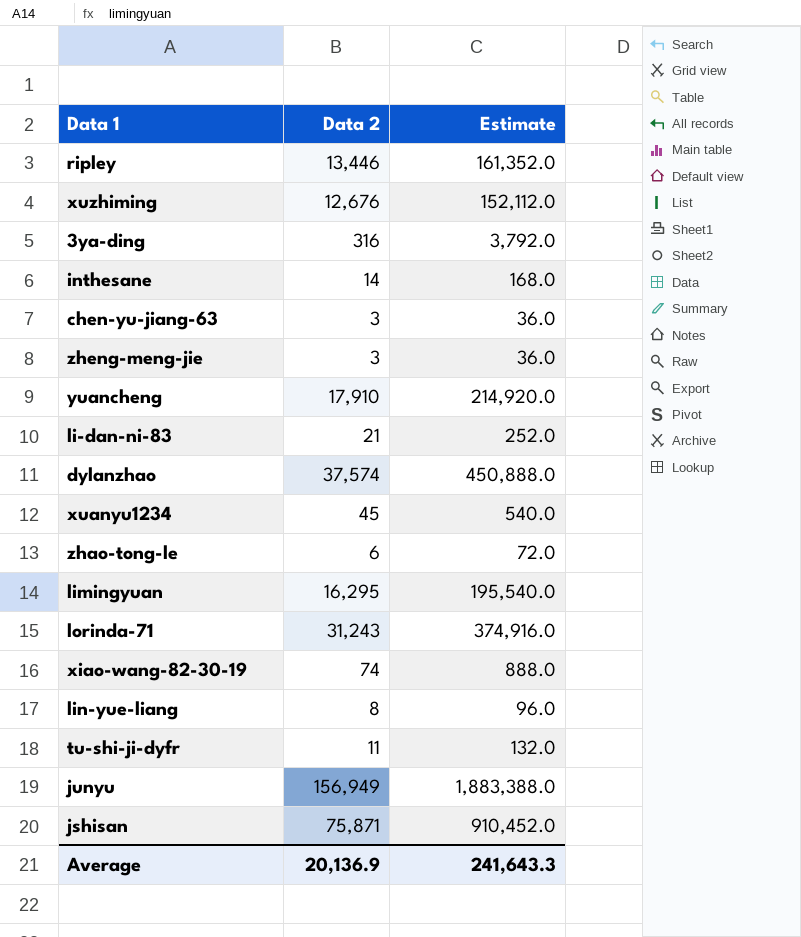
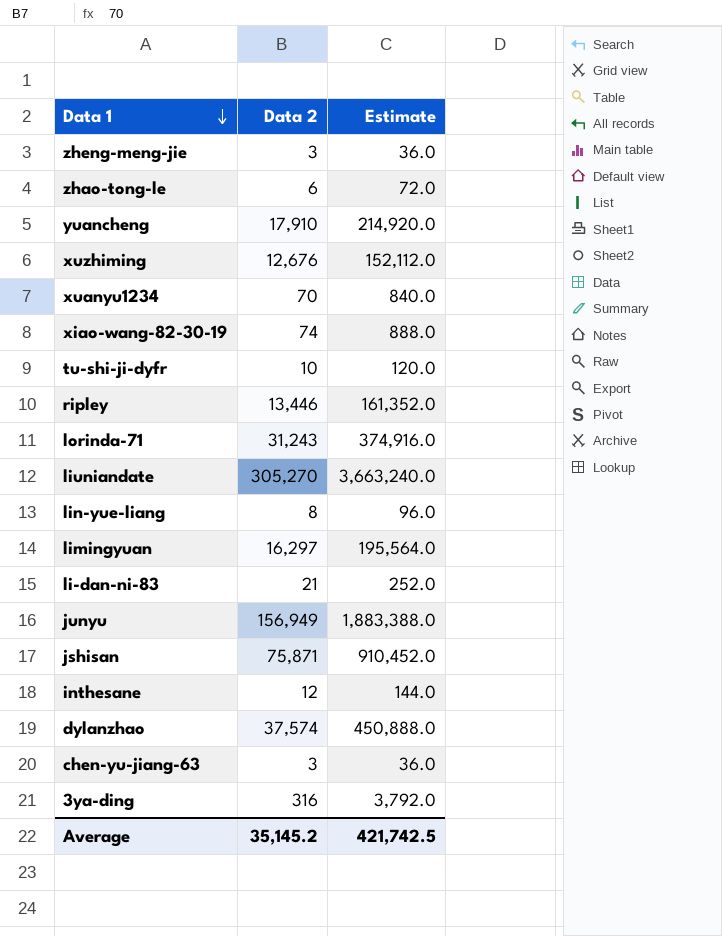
row order: none -> Data 1 descending
xuanyu1234 | Data 2: 45 -> 70
xuanyu1234 | Estimate: 540.0 -> 840.0
tu-shi-ji-dyfr | Data 2: 11 -> 10
tu-shi-ji-dyfr | Estimate: 132.0 -> 120.0
row liuniandate: none -> 305,270 | 3,663,240.0
limingyuan | Data 2: 16,295 -> 16,297
limingyuan | Estimate: 195,540.0 -> 195,564.0
inthesane | Data 2: 14 -> 12
inthesane | Estimate: 168.0 -> 144.0
Average | Data 2: 20,136.9 -> 35,145.2
Average | Estimate: 241,643.3 -> 421,742.5

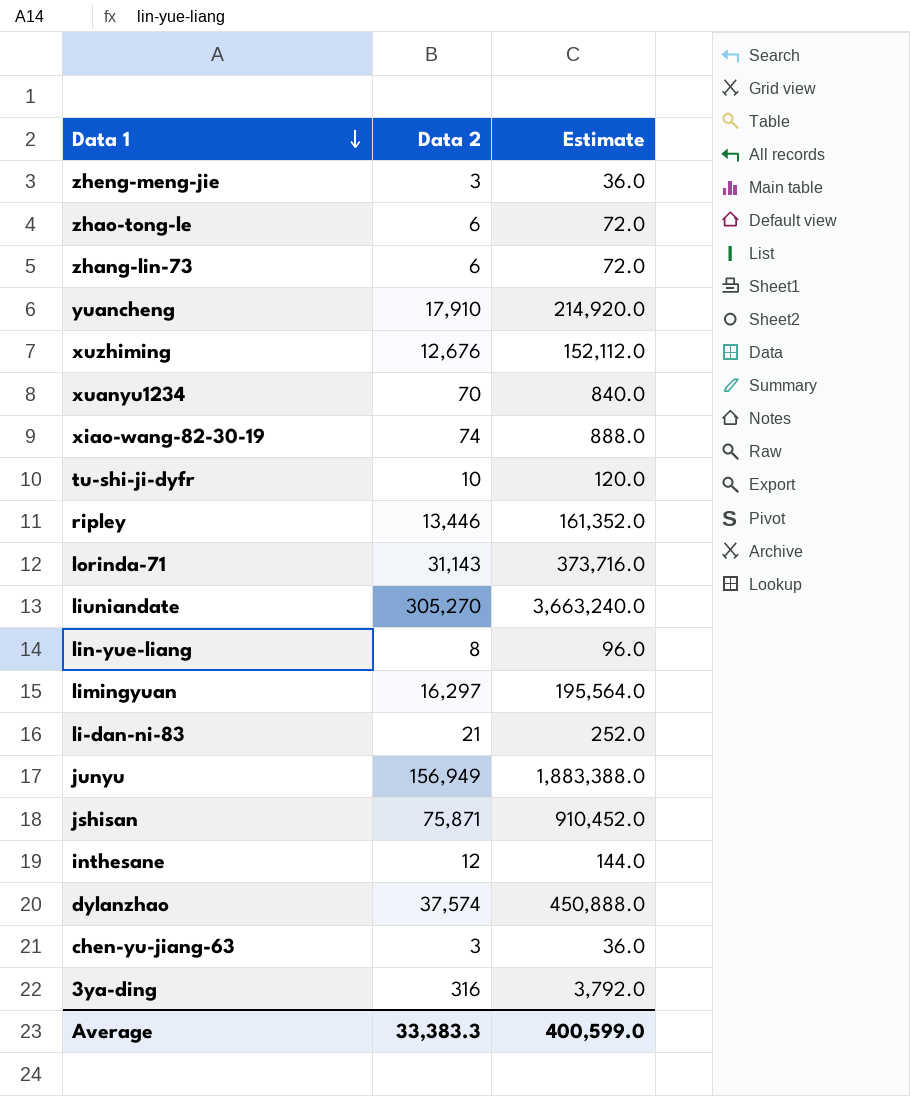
row zhang-lin-73: none -> 6 | 72.0
lorinda-71 | Data 2: 31,243 -> 31,143
lorinda-71 | Estimate: 374,916.0 -> 373,716.0
Average | Data 2: 35,145.2 -> 33,383.3
Average | Estimate: 421,742.5 -> 400,599.0

